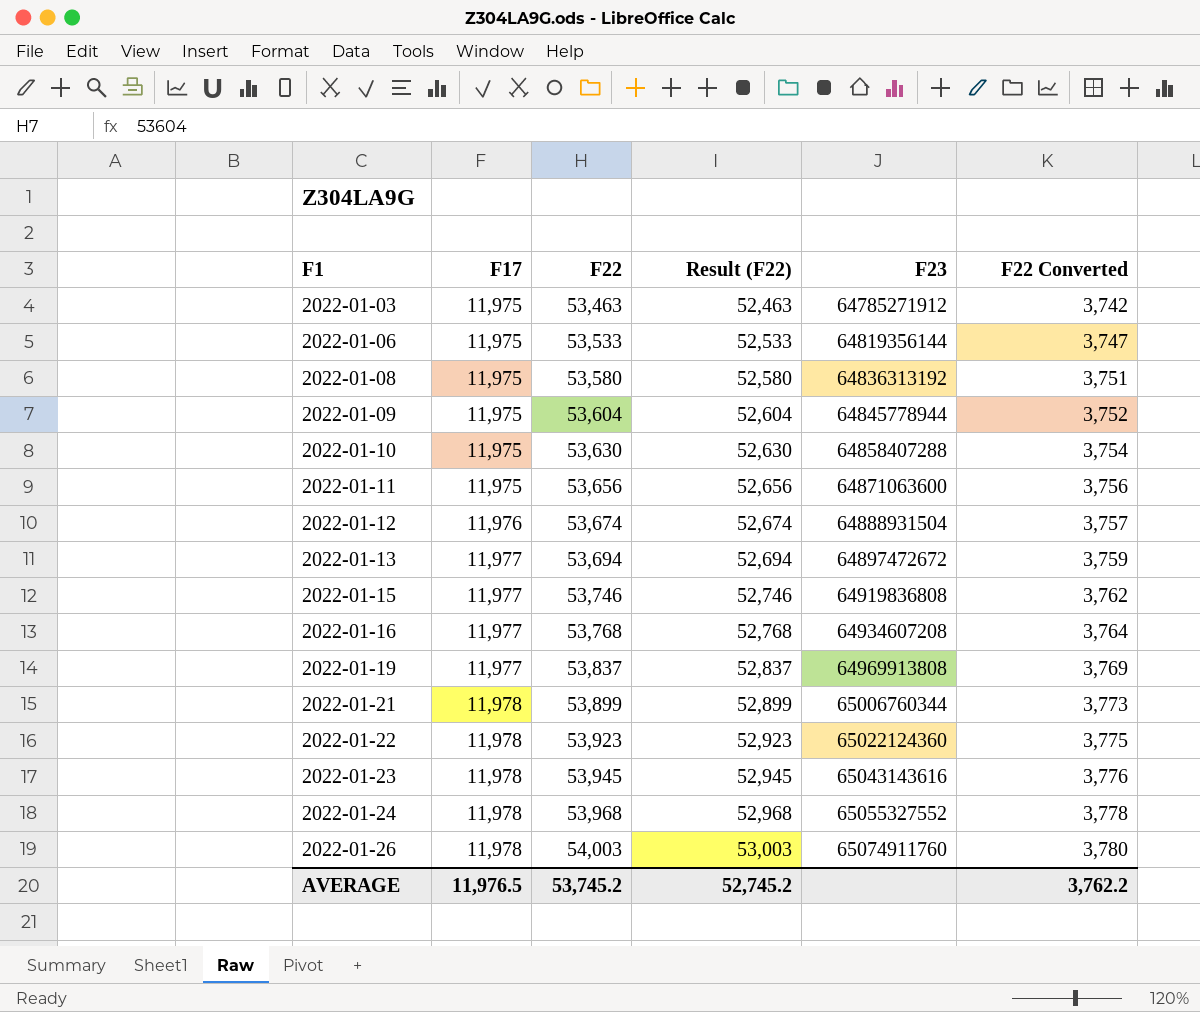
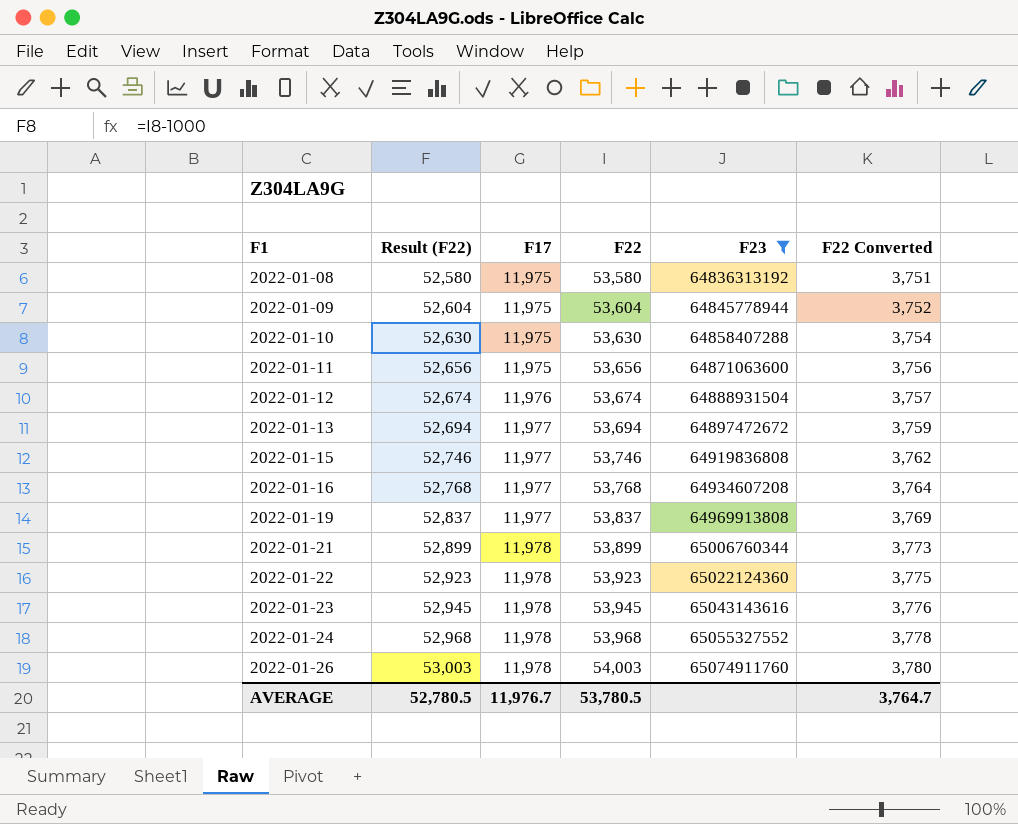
filter: none -> F23 >= 64836313192
column Result (F22) | position: 4 -> 2
AVERAGE | Result (F22): 52,745.2 -> 52,780.5
AVERAGE | F17: 11,976.5 -> 11,976.7
AVERAGE | F22: 53,745.2 -> 53,780.5
AVERAGE | F22 Converted: 3,762.2 -> 3,764.7

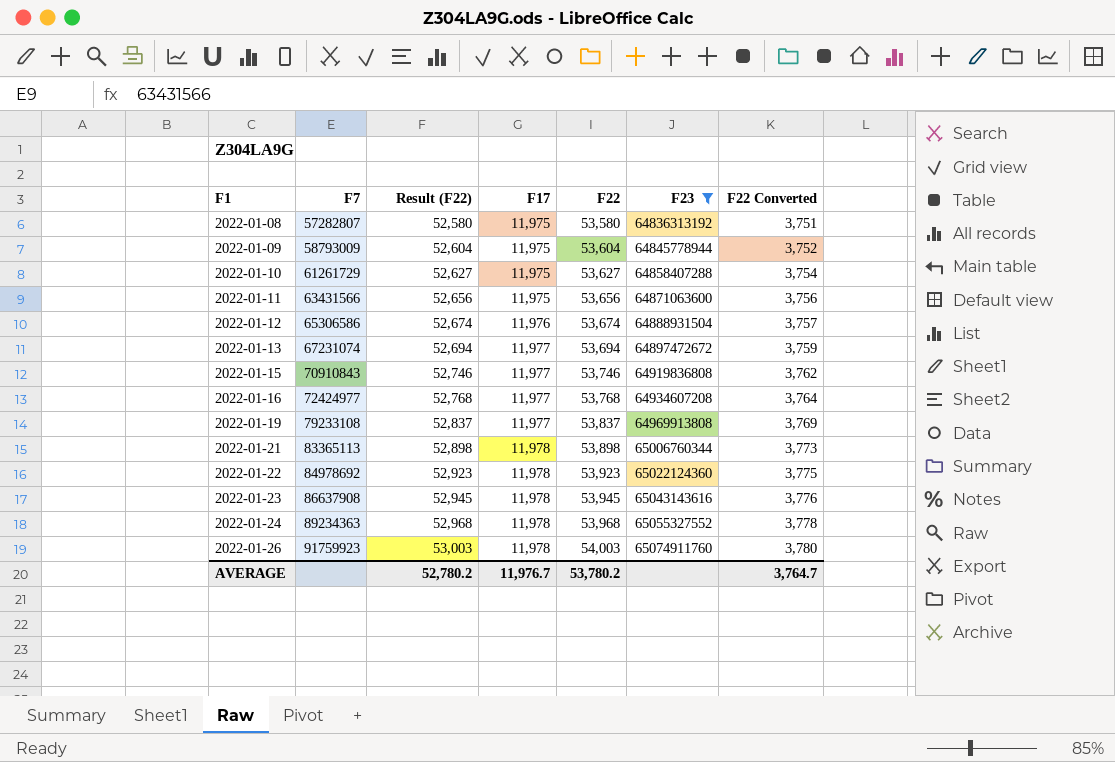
column F7 | position: none -> 2
2022-01-10 | Result (F22): 52,630 -> 52,627
2022-01-10 | F22: 53,630 -> 53,627
2022-01-21 | Result (F22): 52,899 -> 52,898
2022-01-21 | F22: 53,899 -> 53,898
AVERAGE | Result (F22): 52,780.5 -> 52,780.2
AVERAGE | F22: 53,780.5 -> 53,780.2

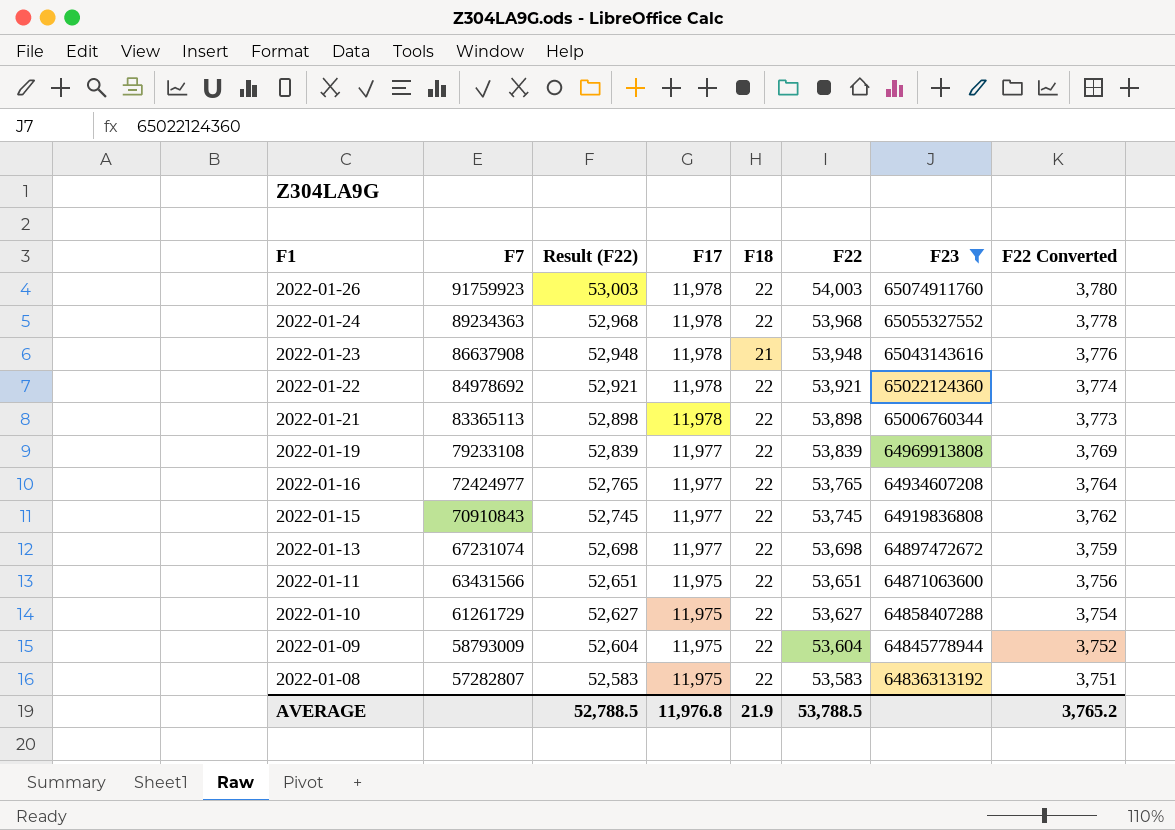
row order: F1 ascending -> F1 descending
column F18 | position: none -> 5
row 2022-01-12: 65306586 | 52,674 | 11,976 | 53,674 | 64888931504 | 3,757 -> none
2022-01-23 | Result (F22): 52,945 -> 52,948
2022-01-23 | F22: 53,945 -> 53,948
2022-01-22 | Result (F22): 52,923 -> 52,921
2022-01-22 | F22: 53,923 -> 53,921
2022-01-22 | F22 Converted: 3,775 -> 3,774
2022-01-19 | Result (F22): 52,837 -> 52,839
2022-01-19 | F22: 53,837 -> 53,839
2022-01-16 | Result (F22): 52,768 -> 52,765
2022-01-16 | F22: 53,768 -> 53,765
2022-01-15 | Result (F22): 52,746 -> 52,745
2022-01-15 | F22: 53,746 -> 53,745
2022-01-13 | Result (F22): 52,694 -> 52,698
2022-01-13 | F22: 53,694 -> 53,698
2022-01-11 | Result (F22): 52,656 -> 52,651
2022-01-11 | F22: 53,656 -> 53,651
2022-01-08 | Result (F22): 52,580 -> 52,583
2022-01-08 | F22: 53,580 -> 53,583
AVERAGE | Result (F22): 52,780.2 -> 52,788.5
AVERAGE | F17: 11,976.7 -> 11,976.8
AVERAGE | F22: 53,780.2 -> 53,788.5
AVERAGE | F22 Converted: 3,764.7 -> 3,765.2

